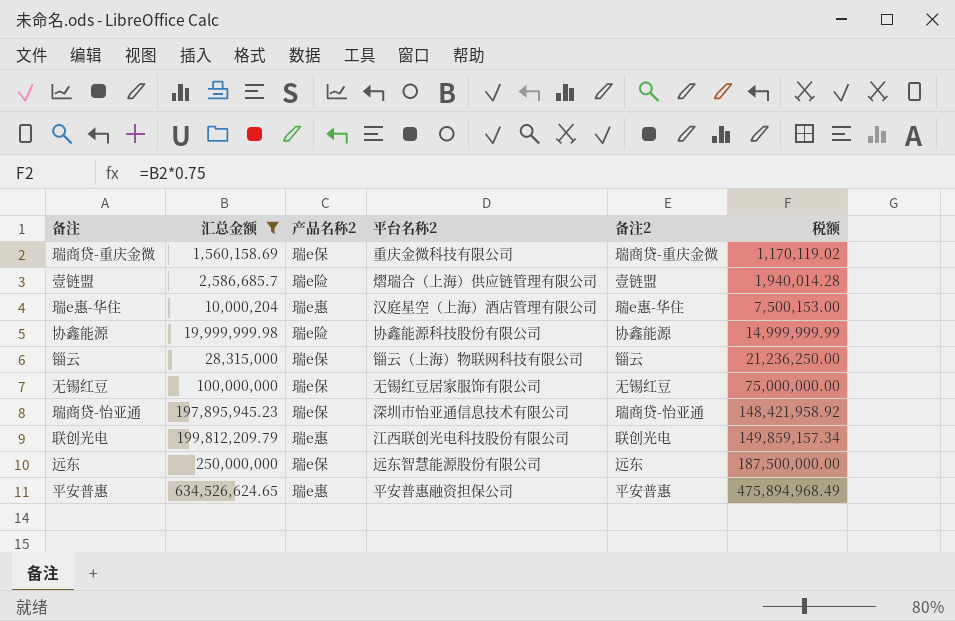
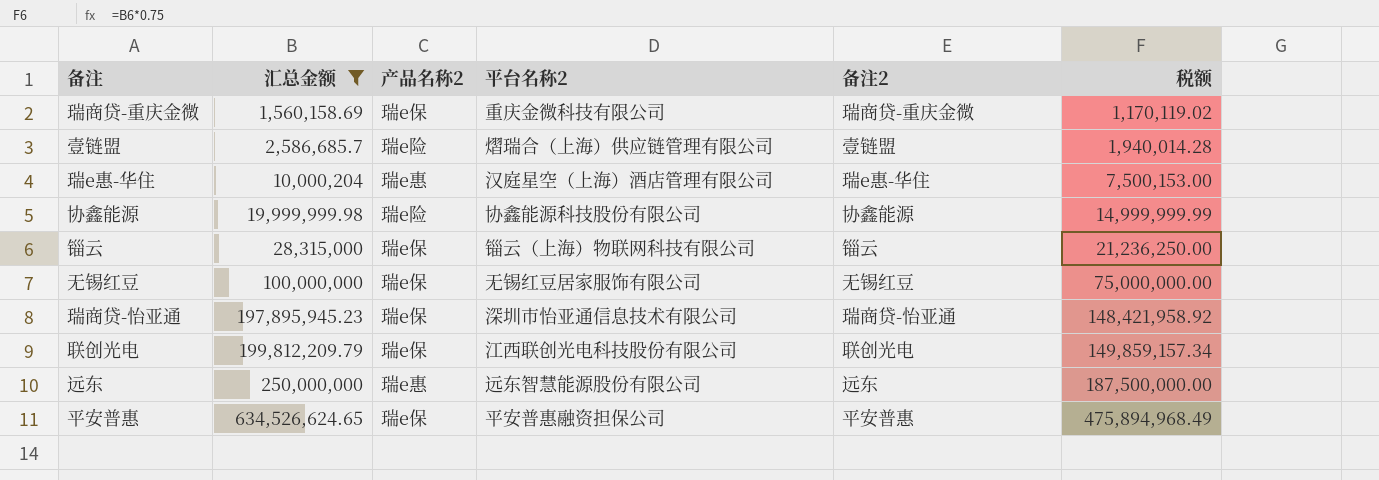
联创光电 | 产品名称2: 瑞e惠 -> 瑞e保
远东 | 产品名称2: 瑞e保 -> 瑞e惠
平安普惠 | 产品名称2: 瑞e惠 -> 瑞e保

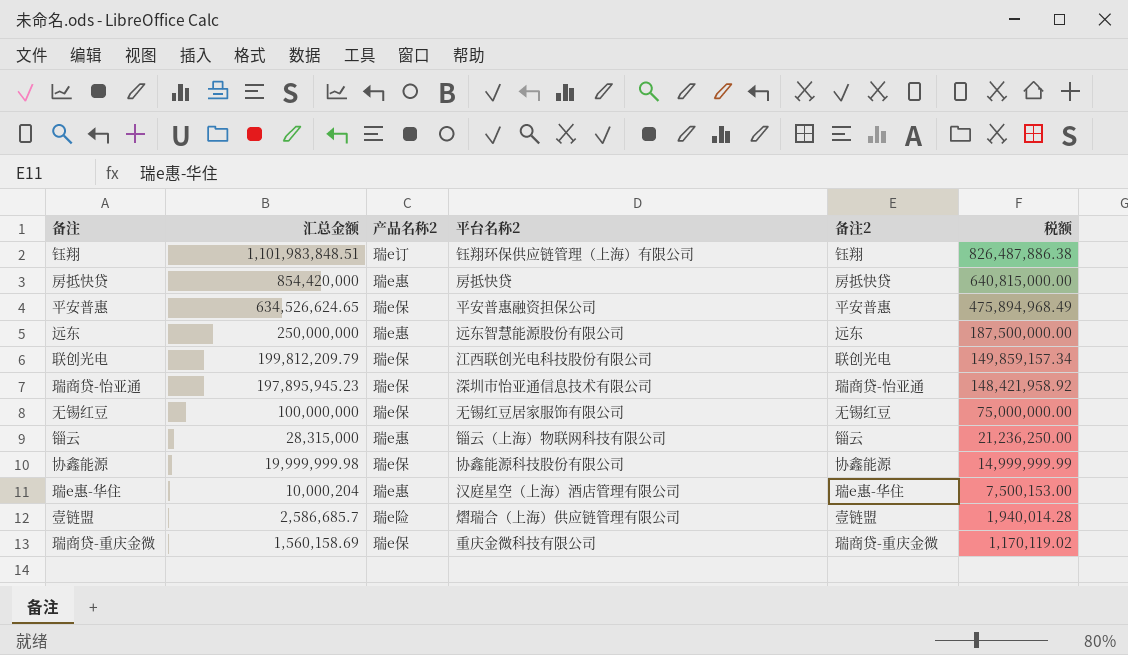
filter: 汇总金额 <= 634,526,624.65 -> none
row order: 汇总金额 ascending -> 汇总金额 descending
锱云 | 产品名称2: 瑞e保 -> 瑞e惠
协鑫能源 | 产品名称2: 瑞e险 -> 瑞e保

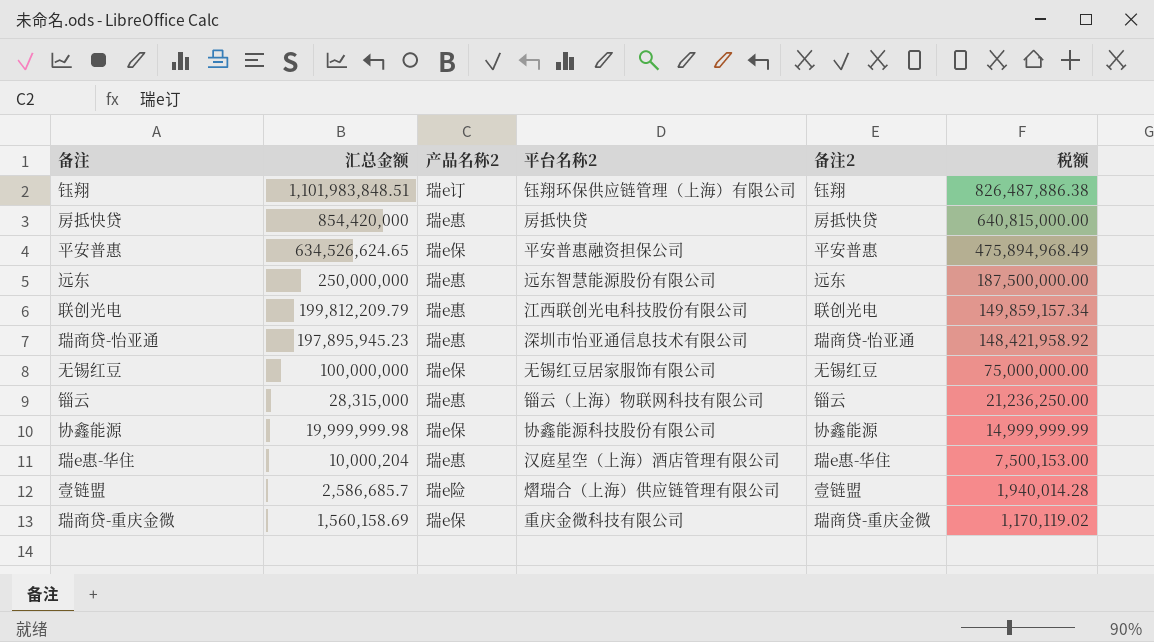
联创光电 | 产品名称2: 瑞e保 -> 瑞e惠
瑞商贷-怡亚通 | 产品名称2: 瑞e保 -> 瑞e惠

